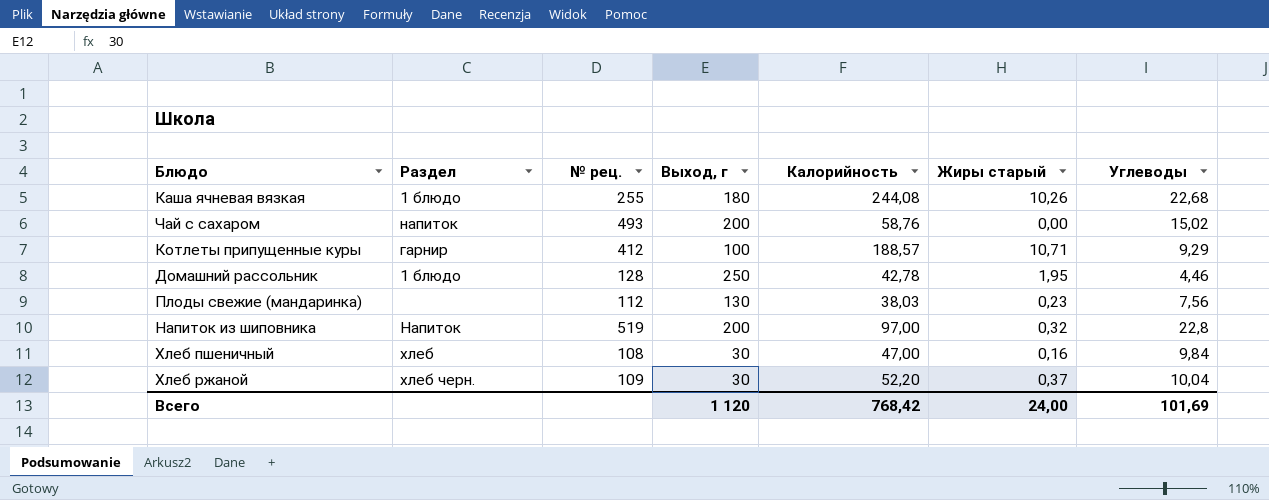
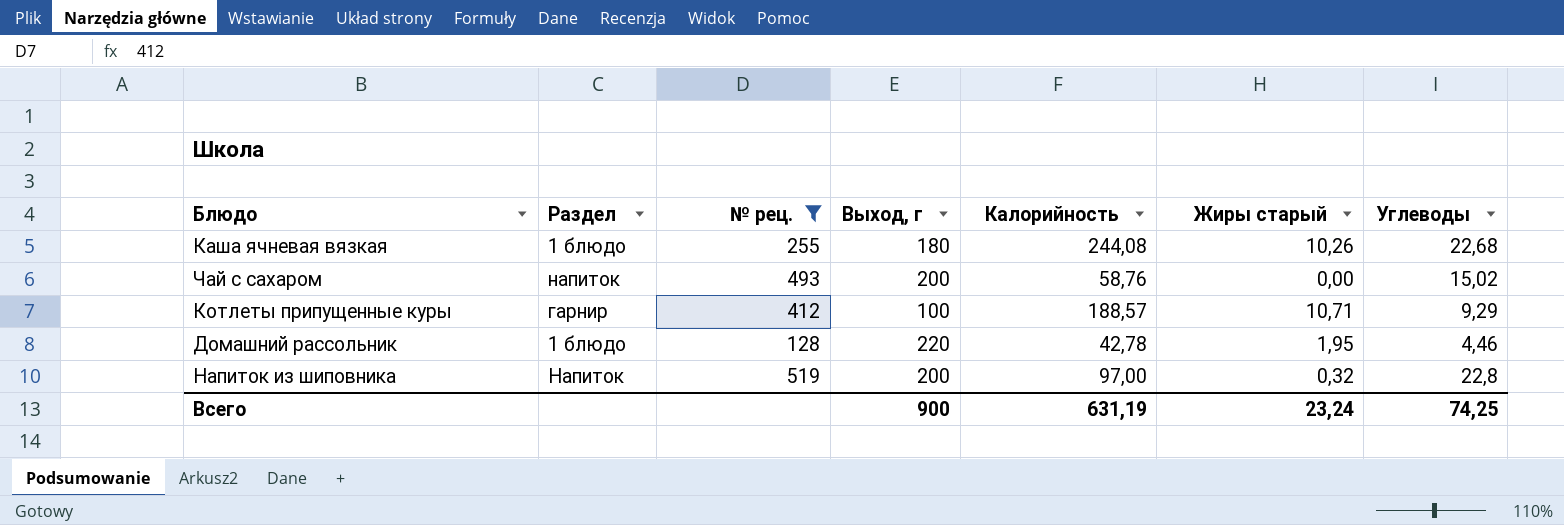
filter: none -> № рец. >= 128
Домашний рассольник | Выход, г: 250 -> 220
Всего | Выход, г: 1 120 -> 900
Всего | Калорийность: 768,42 -> 631,19
Всего | Жиры старый: 24,00 -> 23,24
Всего | Углеводы: 101,69 -> 74,25

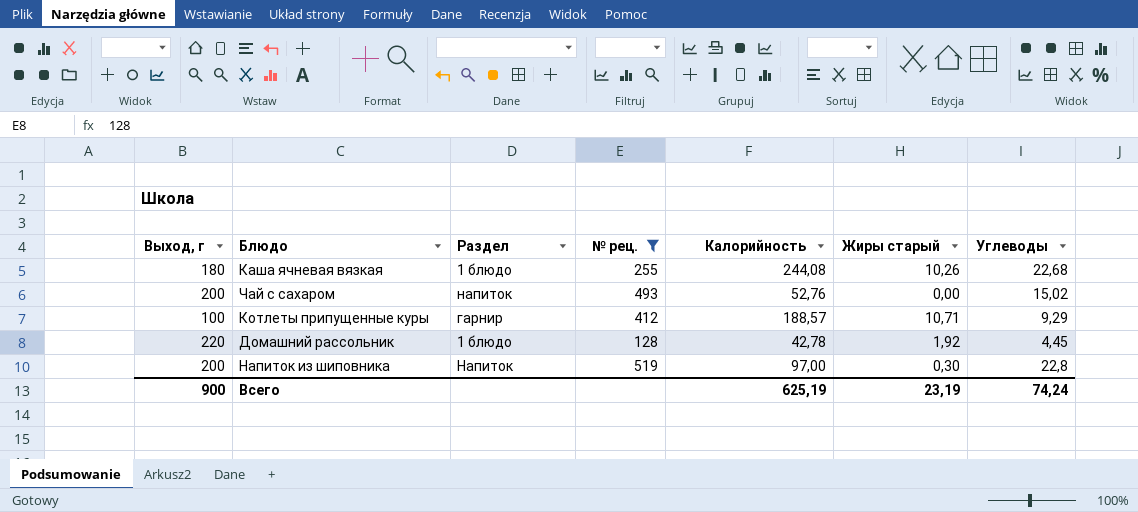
column Выход, г | position: 4 -> 1
Чай с сахаром | Калорийность: 58,76 -> 52,76
Домашний рассольник | Жиры старый: 1,95 -> 1,92
Домашний рассольник | Углеводы: 4,46 -> 4,45
Напиток из шиповника | Жиры старый: 0,32 -> 0,30
Всего | Калорийность: 631,19 -> 625,19
Всего | Жиры старый: 23,24 -> 23,19
Всего | Углеводы: 74,25 -> 74,24

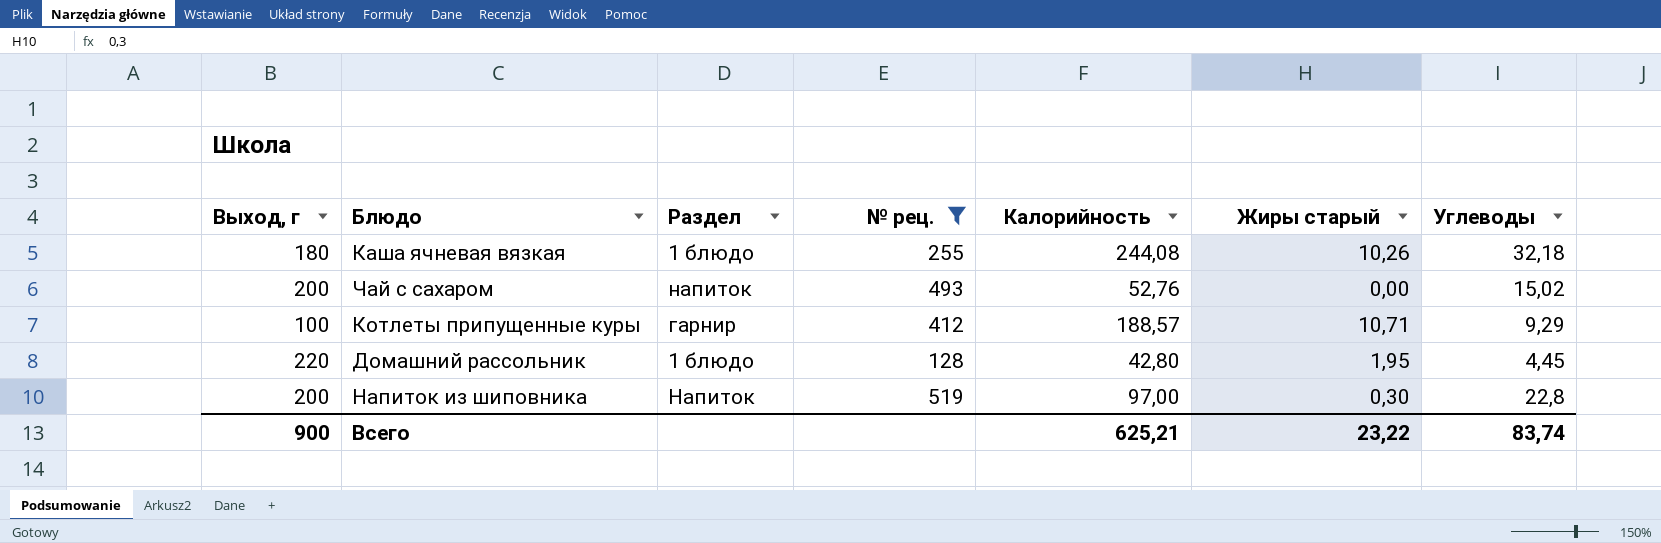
Каша ячневая вязкая | Углеводы: 22,68 -> 32,18
Домашний рассольник | Калорийность: 42,78 -> 42,80
Домашний рассольник | Жиры старый: 1,92 -> 1,95
Всего | Калорийность: 625,19 -> 625,21
Всего | Жиры старый: 23,19 -> 23,22
Всего | Углеводы: 74,24 -> 83,74

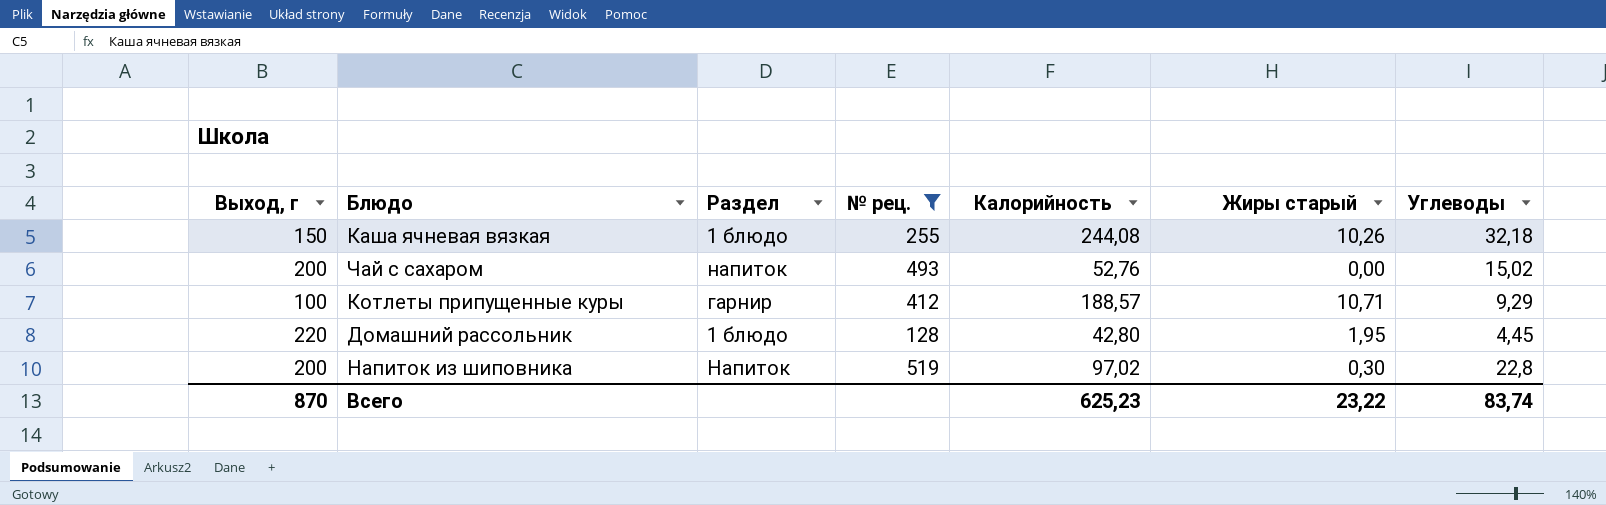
Каша ячневая вязкая | Выход, г: 180 -> 150
Напиток из шиповника | Калорийность: 97,00 -> 97,02
Всего | Выход, г: 900 -> 870
Всего | Калорийность: 625,21 -> 625,23

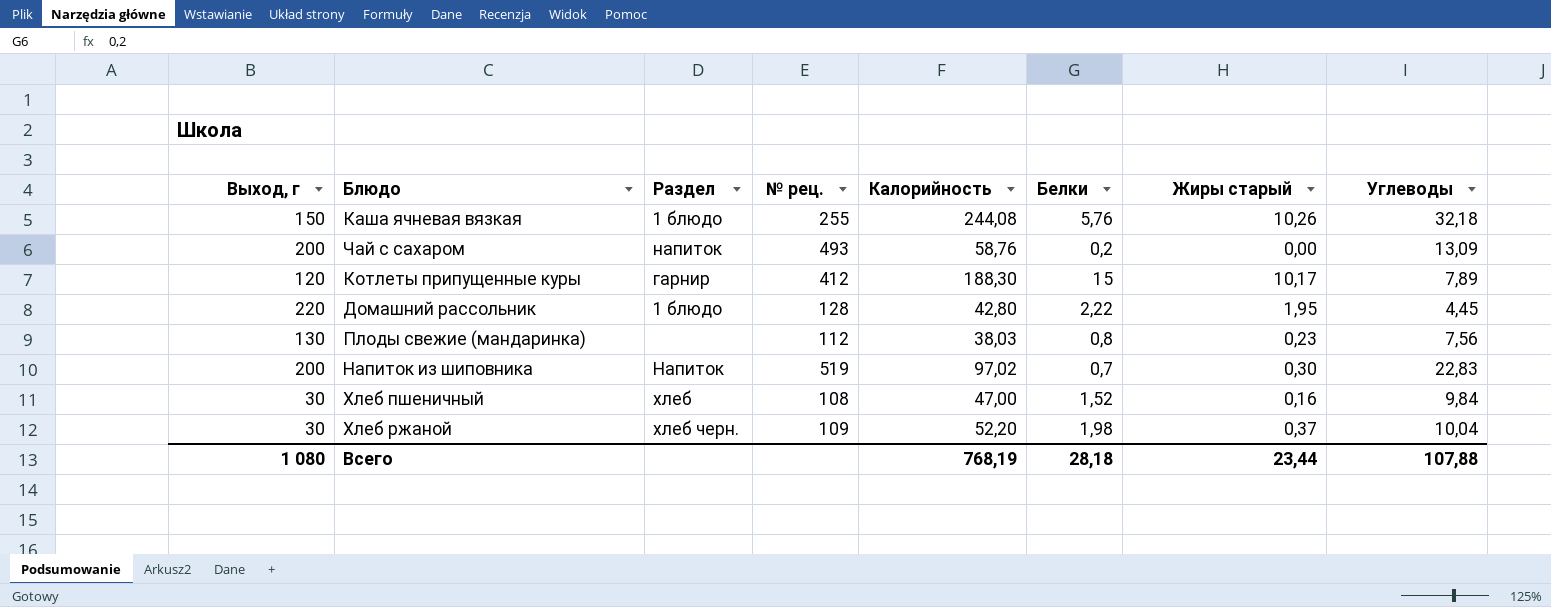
filter: № рец. >= 128 -> none
column Белки | position: none -> 6
Чай с сахаром | Калорийность: 52,76 -> 58,76
Чай с сахаром | Углеводы: 15,02 -> 13,09
Котлеты припущенные куры | Выход, г: 100 -> 120
Котлеты припущенные куры | Калорийность: 188,57 -> 188,30
Котлеты припущенные куры | Жиры старый: 10,71 -> 10,17
Котлеты припущенные куры | Углеводы: 9,29 -> 7,89
Напиток из шиповника | Углеводы: 22,8 -> 22,83
Всего | Выход, г: 870 -> 1 080
Всего | Калорийность: 625,23 -> 768,19
Всего | Жиры старый: 23,22 -> 23,44
Всего | Углеводы: 83,74 -> 107,88

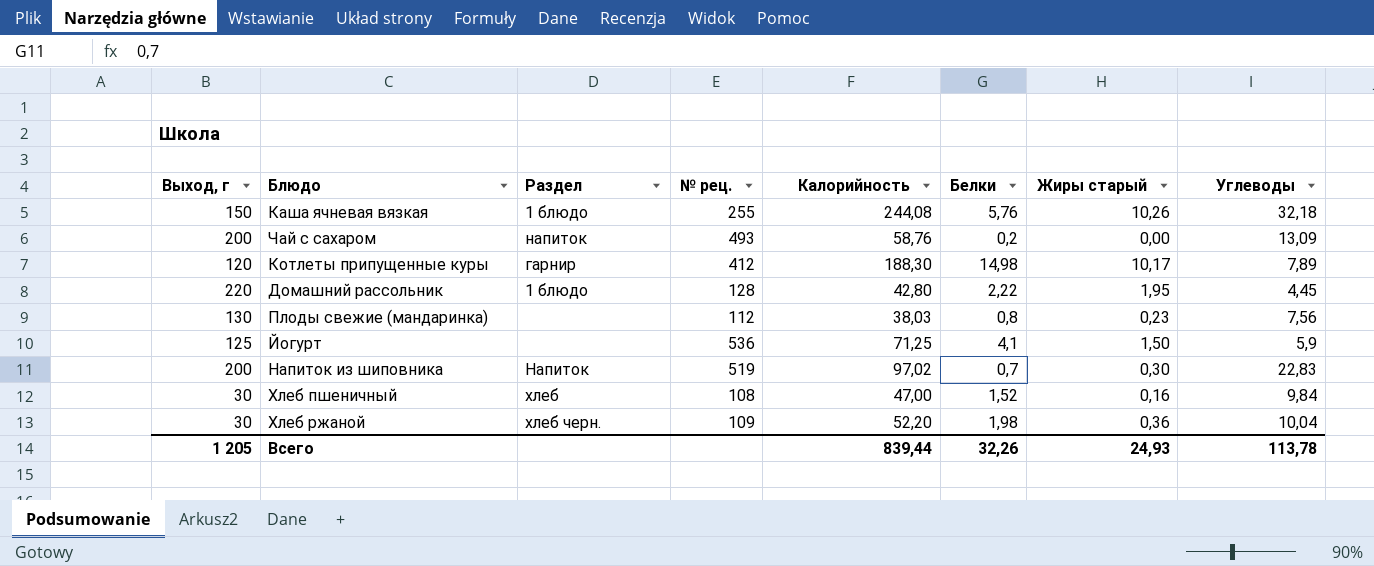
Котлеты припущенные куры | Белки: 15 -> 14,98
row Йогурт: none -> 125 | none | 536 | 71,25 | 4,1 | 1,50 | 5,9
Хлеб ржаной | Жиры старый: 0,37 -> 0,36
Всего | Выход, г: 1 080 -> 1 205
Всего | Калорийность: 768,19 -> 839,44
Всего | Белки: 28,18 -> 32,26
Всего | Жиры старый: 23,44 -> 24,93
Всего | Углеводы: 107,88 -> 113,78

